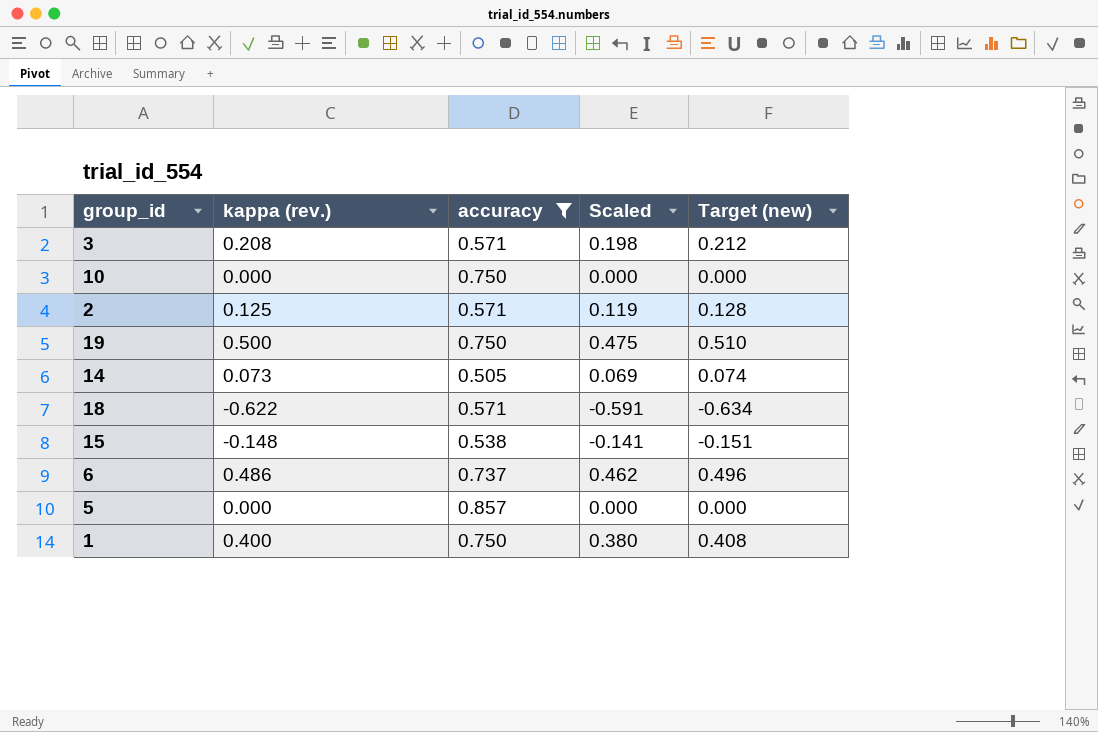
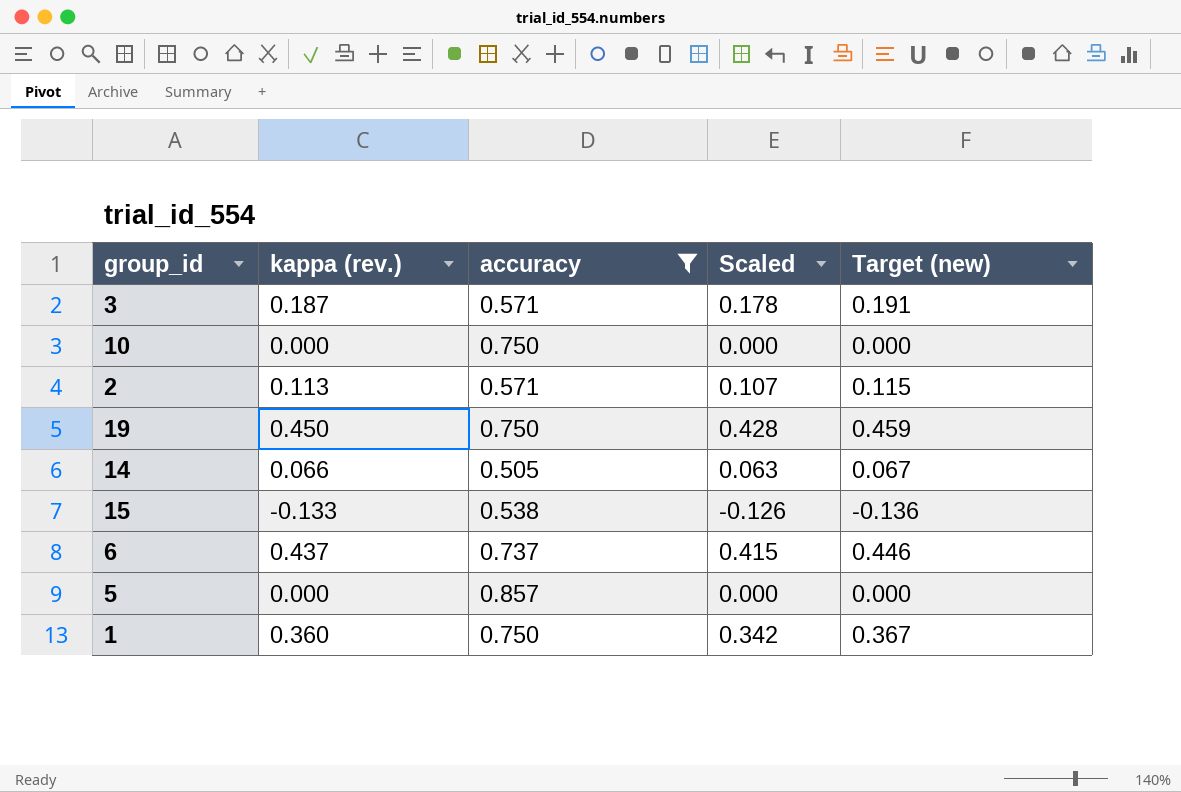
row 18: -0.622 | 0.571 | -0.591 | -0.634 -> none
3 | kappa (rev.): 0.208 -> 0.187
3 | Scaled: 0.198 -> 0.178
3 | Target (new): 0.212 -> 0.191
2 | kappa (rev.): 0.125 -> 0.113
2 | Scaled: 0.119 -> 0.107
2 | Target (new): 0.128 -> 0.115
19 | kappa (rev.): 0.500 -> 0.450
19 | Scaled: 0.475 -> 0.428
19 | Target (new): 0.510 -> 0.459
14 | kappa (rev.): 0.073 -> 0.066
14 | Scaled: 0.069 -> 0.063
14 | Target (new): 0.074 -> 0.067
15 | kappa (rev.): -0.148 -> -0.133
15 | Scaled: -0.141 -> -0.126
15 | Target (new): -0.151 -> -0.136
6 | kappa (rev.): 0.486 -> 0.437
6 | Scaled: 0.462 -> 0.415
6 | Target (new): 0.496 -> 0.446
1 | kappa (rev.): 0.400 -> 0.360
1 | Scaled: 0.380 -> 0.342
1 | Target (new): 0.408 -> 0.367

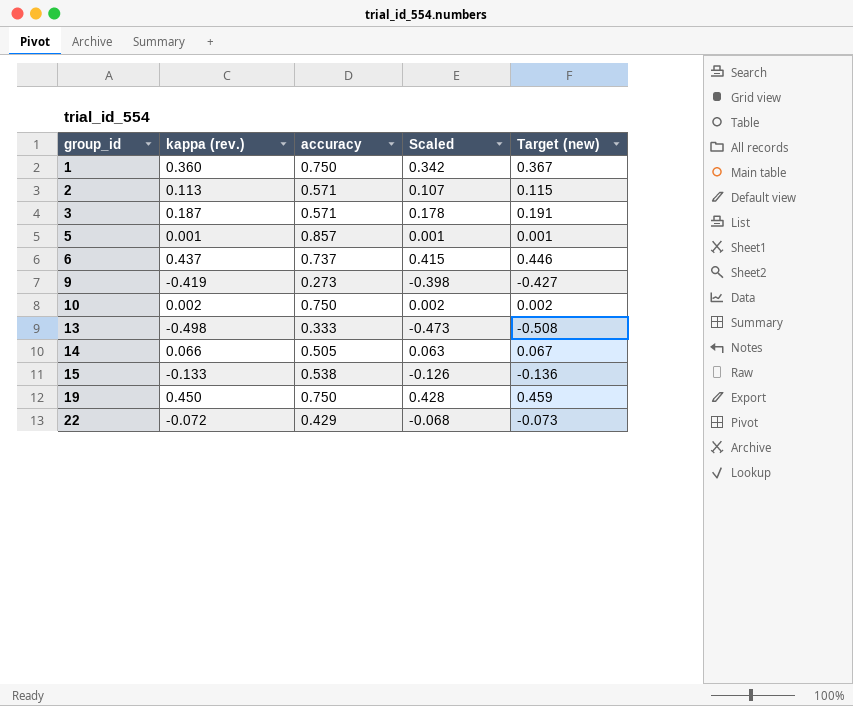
filter: accuracy >= 0.505 -> none
row order: none -> group_id ascending
5 | kappa (rev.): 0.000 -> 0.001
5 | Scaled: 0.000 -> 0.001
5 | Target (new): 0.000 -> 0.001
10 | kappa (rev.): 0.000 -> 0.002
10 | Scaled: 0.000 -> 0.002
10 | Target (new): 0.000 -> 0.002

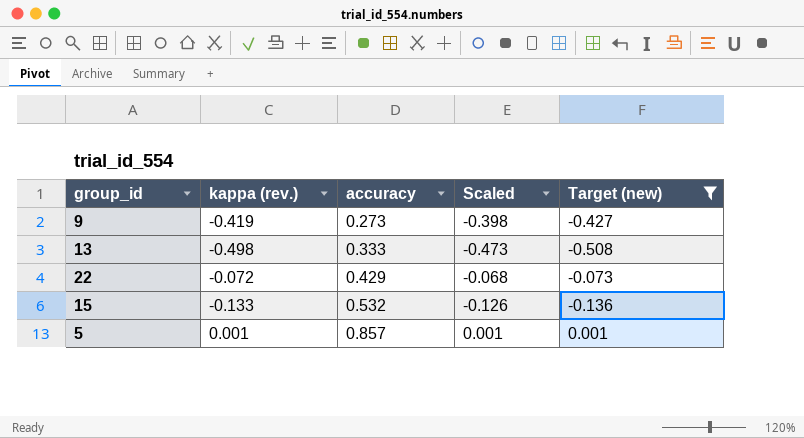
filter: none -> Target (new) <= 0.001
row order: group_id ascending -> accuracy ascending
15 | accuracy: 0.538 -> 0.532

